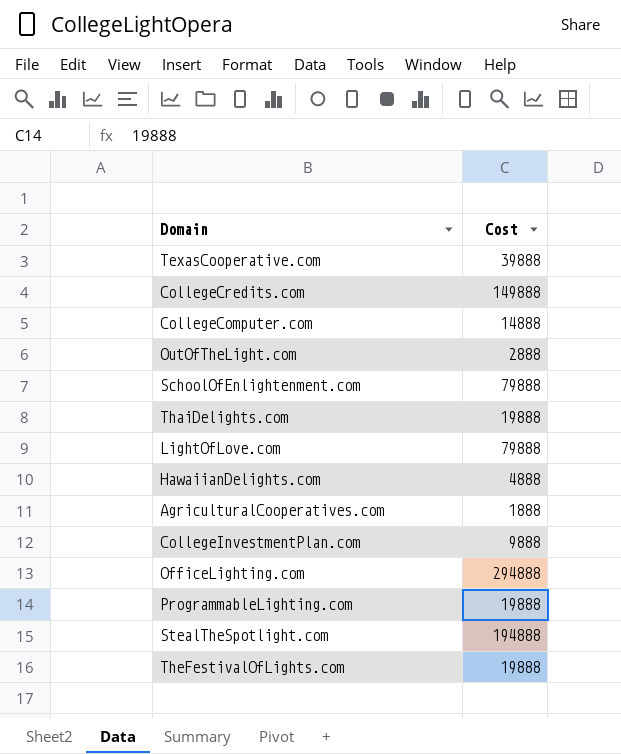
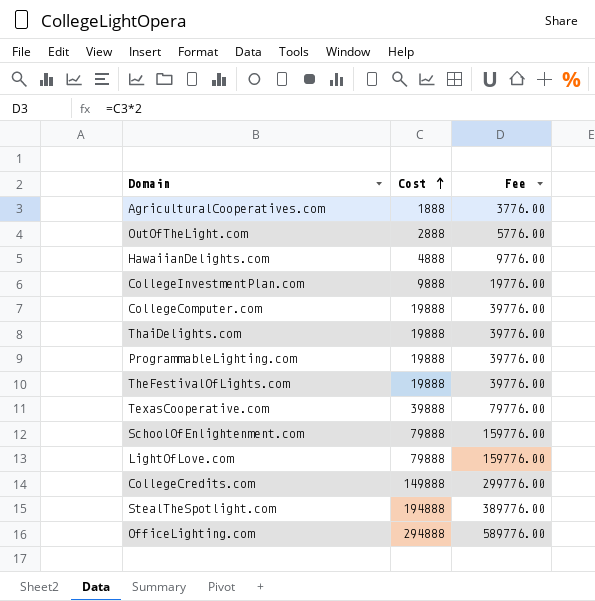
row order: none -> Cost ascending
column Fee | formula: none -> [Cost] * 2
CollegeComputer.com | Cost: 14888 -> 19888

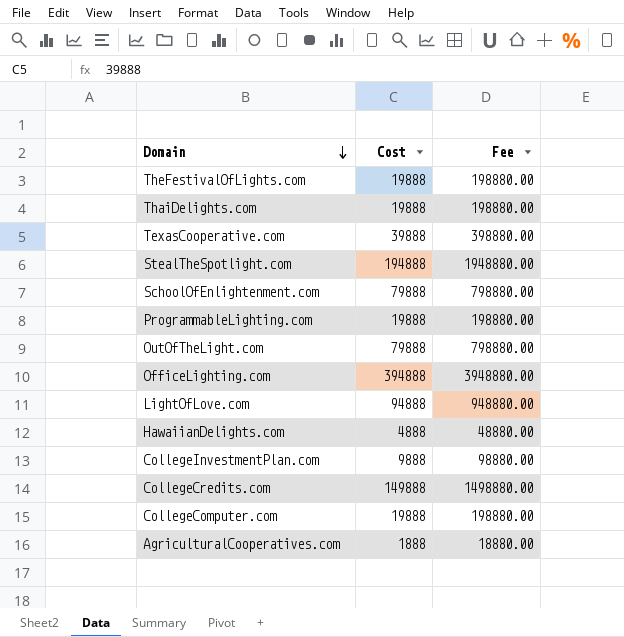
row order: Cost ascending -> Domain descending
column Fee | formula: [Cost] * 2 -> [Cost] * 10
OutOfTheLight.com | Cost: 2888 -> 79888
OfficeLighting.com | Cost: 294888 -> 394888
LightOfLove.com | Cost: 79888 -> 94888

